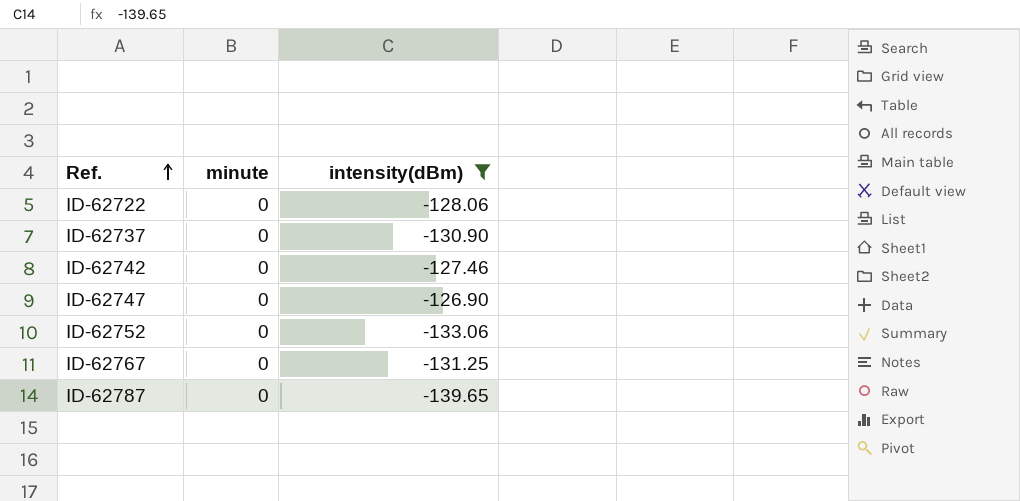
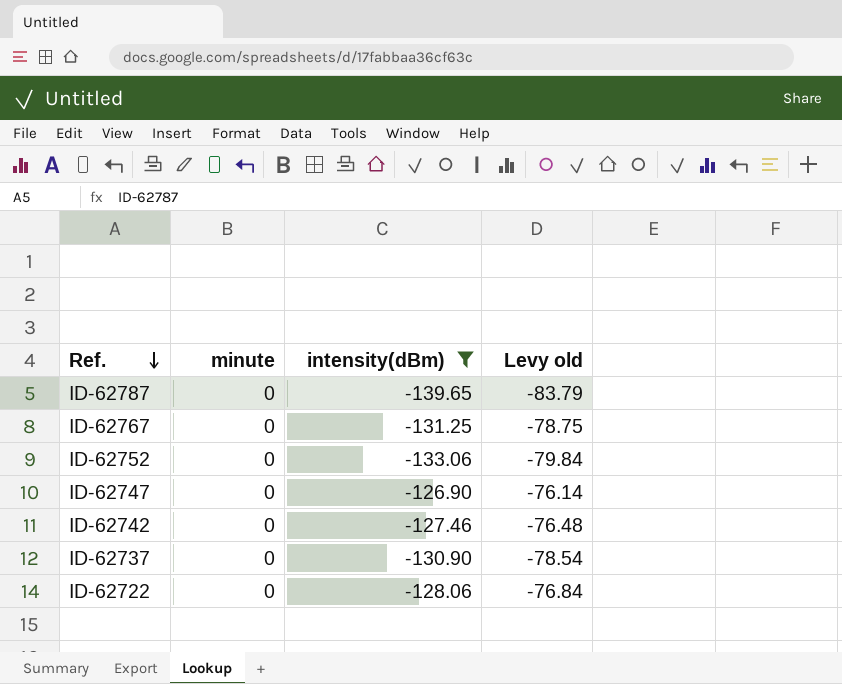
row order: Ref. ascending -> Ref. descending
column Levy old | formula: none -> [intensity(dBm)] * 0.6

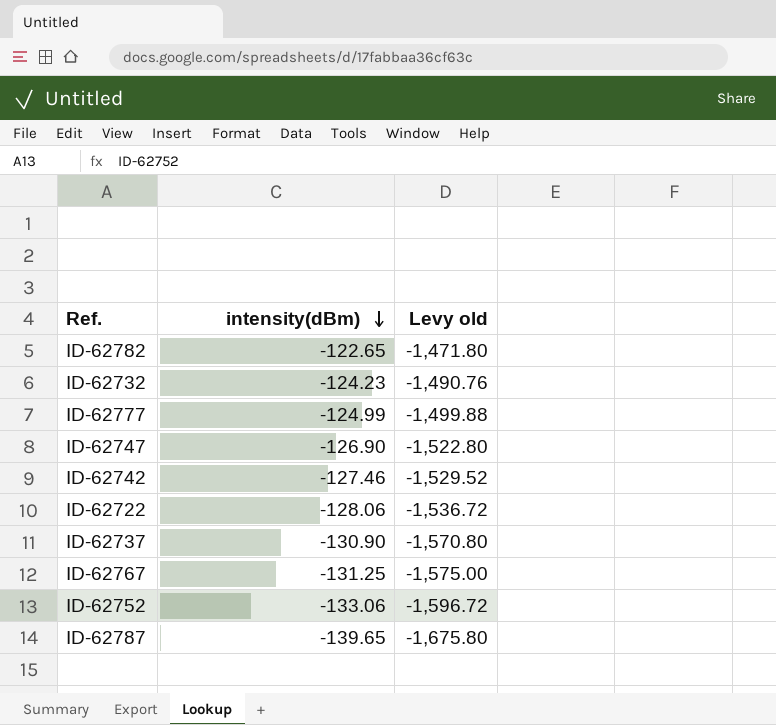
filter: intensity(dBm) <= -126.90 -> none
row order: Ref. descending -> intensity(dBm) descending
column minute | position: 2 -> none
column Levy old | formula: [intensity(dBm)] * 0.6 -> [intensity(dBm)] * 12

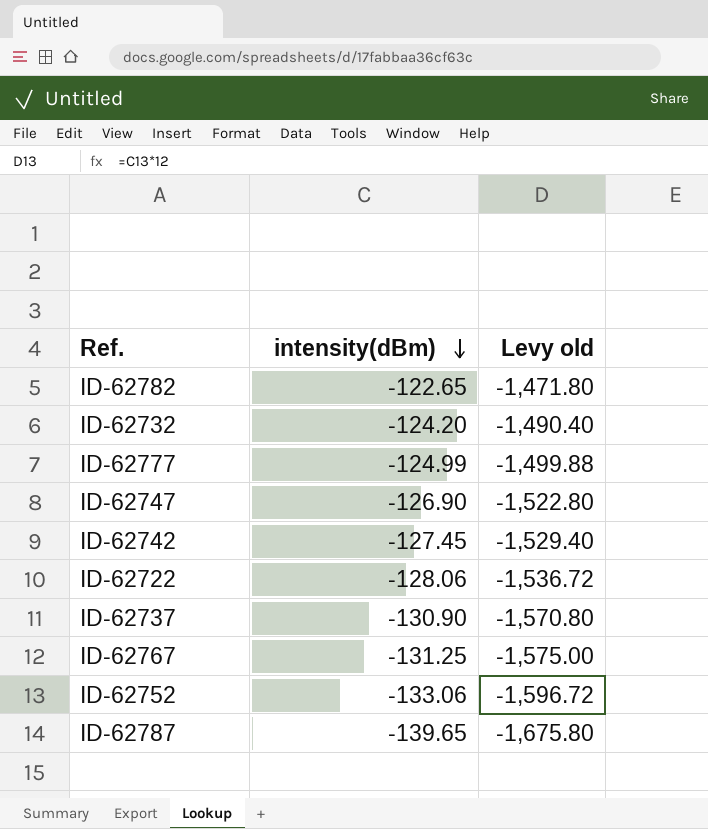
ID-62732 | intensity(dBm): -124.23 -> -124.20
ID-62732 | Levy old: -1,490.76 -> -1,490.40
ID-62742 | intensity(dBm): -127.46 -> -127.45
ID-62742 | Levy old: -1,529.52 -> -1,529.40

